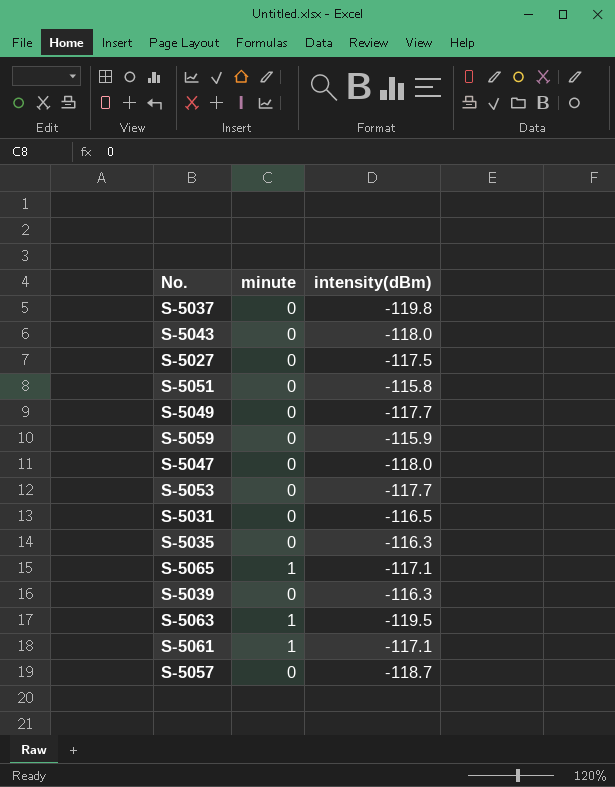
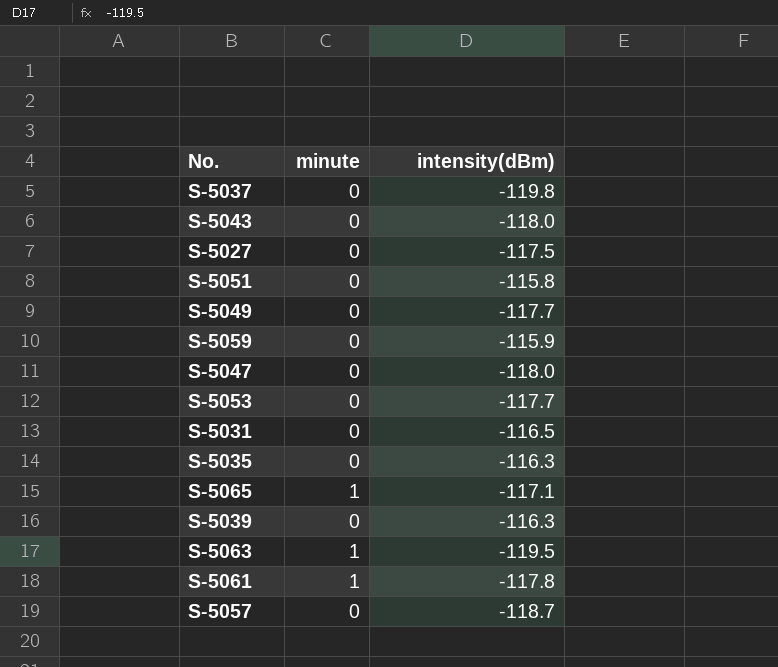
S-5061 | intensity(dBm): -117.1 -> -117.8

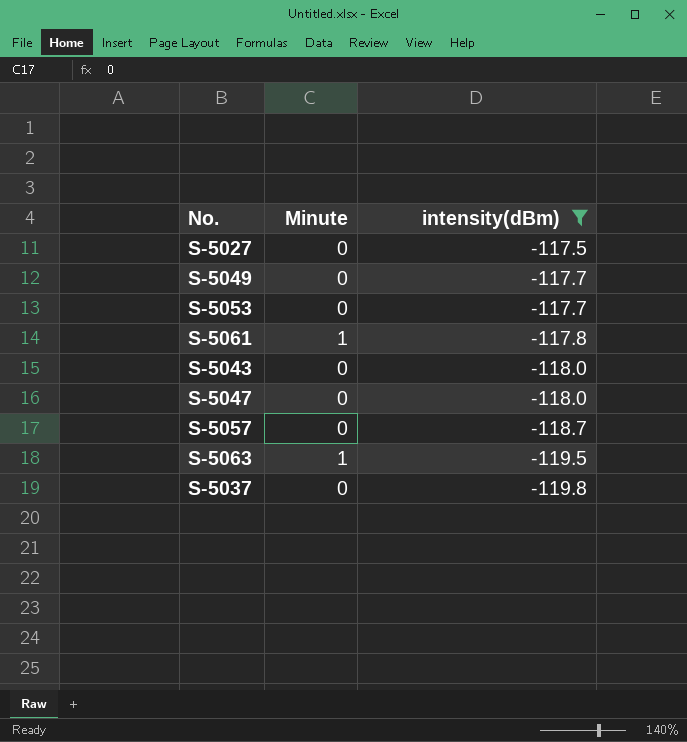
filter: none -> intensity(dBm) <= -117.5
row order: none -> intensity(dBm) descending
column name: minute -> Minute

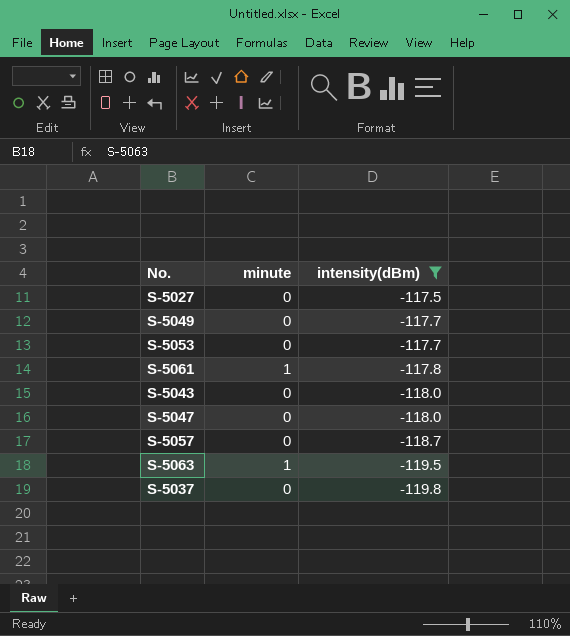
column name: Minute -> minute

